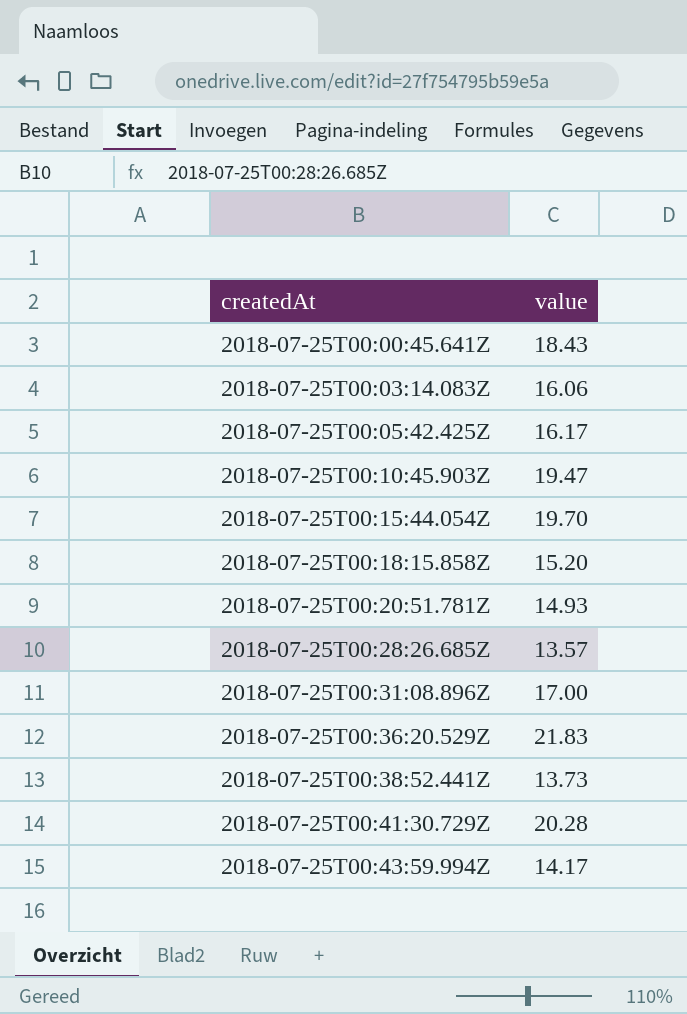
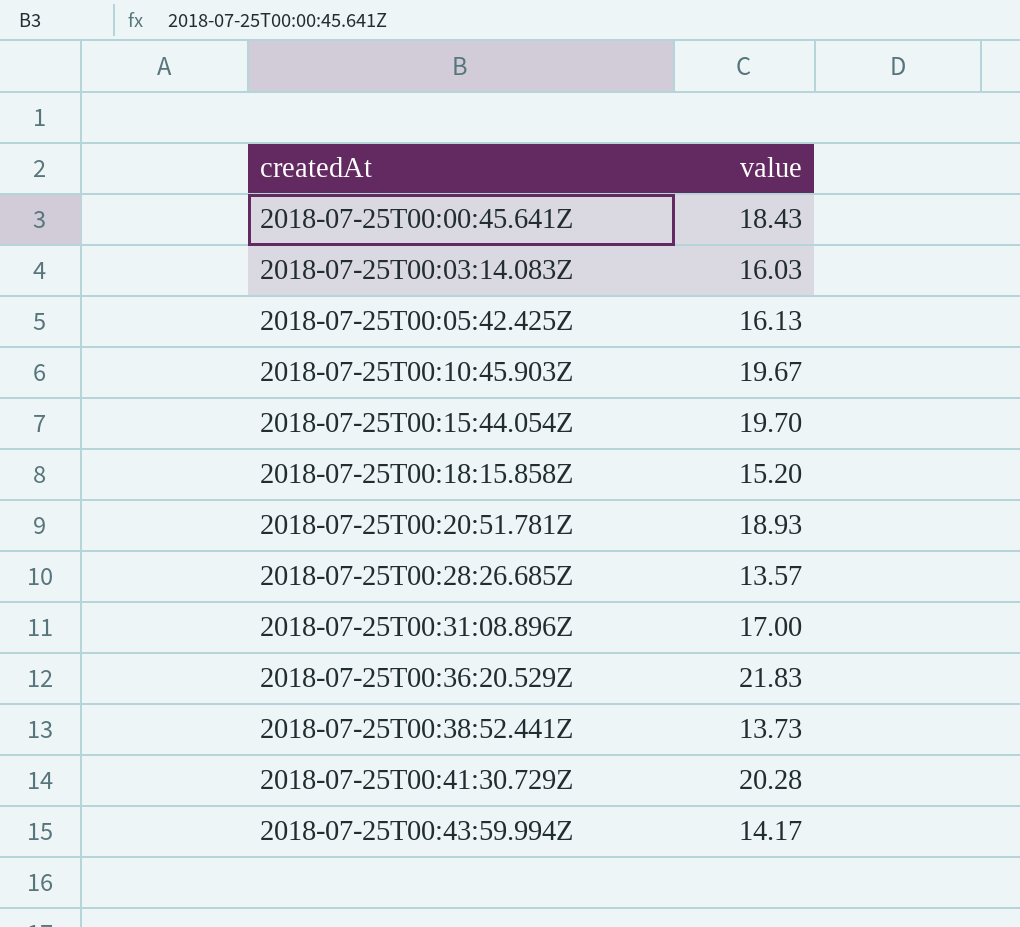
2018-07-25T00:03:14.083Z | value: 16.06 -> 16.03
2018-07-25T00:05:42.425Z | value: 16.17 -> 16.13
2018-07-25T00:10:45.903Z | value: 19.47 -> 19.67
2018-07-25T00:20:51.781Z | value: 14.93 -> 18.93

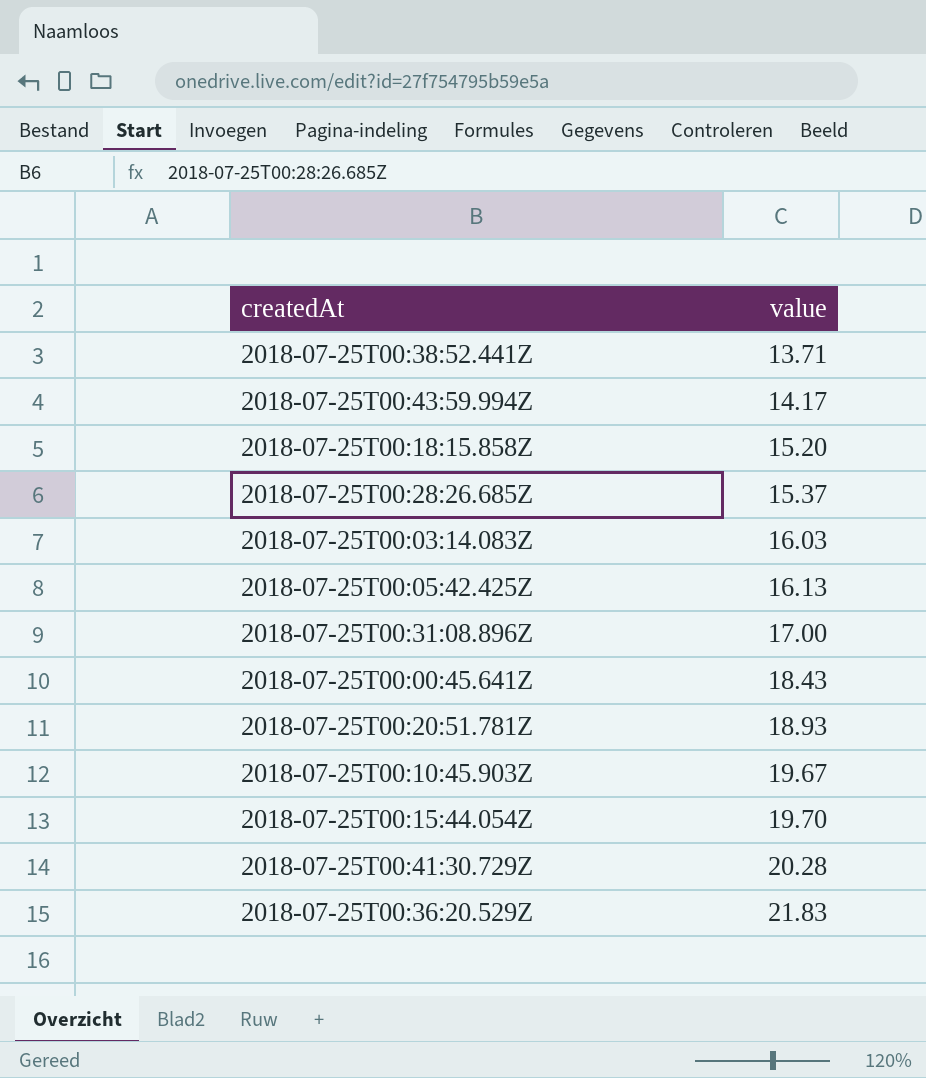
row order: createdAt ascending -> value ascending
2018-07-25T00:38:52.441Z | value: 13.73 -> 13.71
2018-07-25T00:28:26.685Z | value: 13.57 -> 15.37

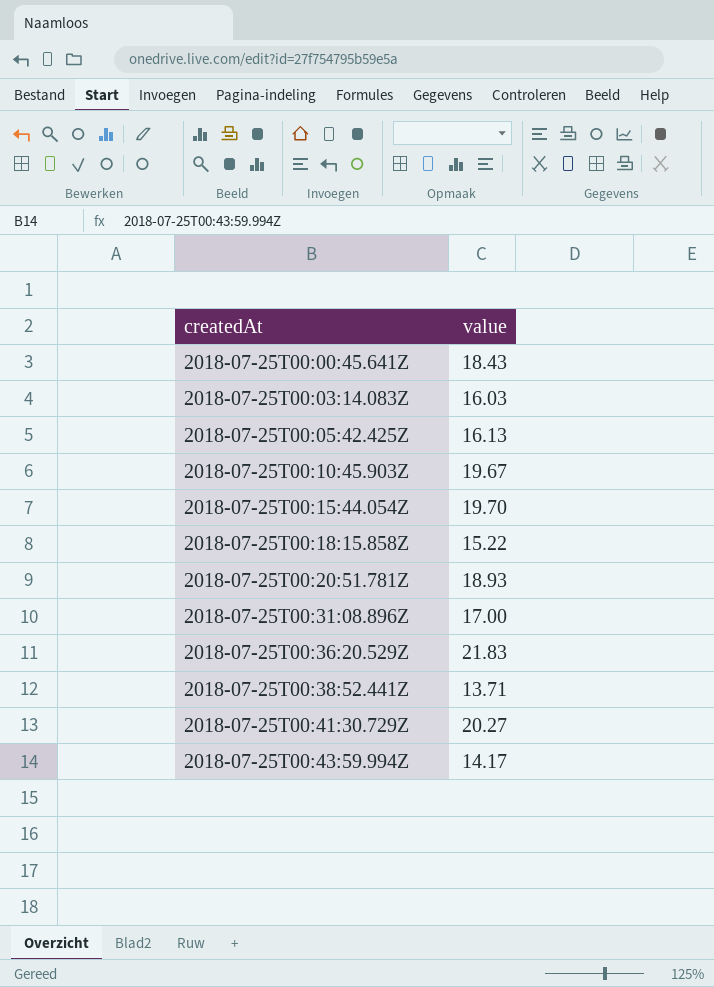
row order: value ascending -> createdAt ascending
row 2018-07-25T00:28:26.685Z: 15.37 -> none
2018-07-25T00:18:15.858Z | value: 15.20 -> 15.22
2018-07-25T00:41:30.729Z | value: 20.28 -> 20.27

